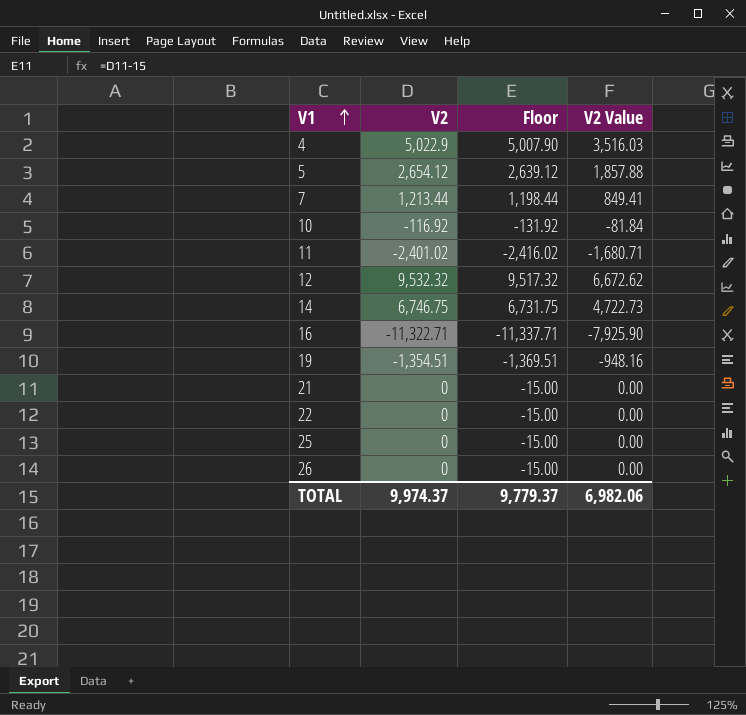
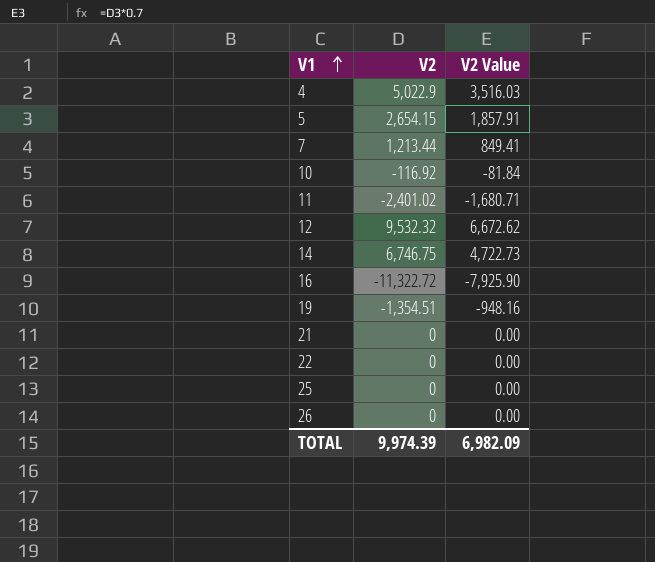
column Floor | formula: [V2] - 15 -> none
5 | V2: 2,654.12 -> 2,654.15
5 | V2 Value: 1,857.88 -> 1,857.91
16 | V2: -11,322.71 -> -11,322.72
TOTAL | V2: 9,974.37 -> 9,974.39
TOTAL | V2 Value: 6,982.06 -> 6,982.09

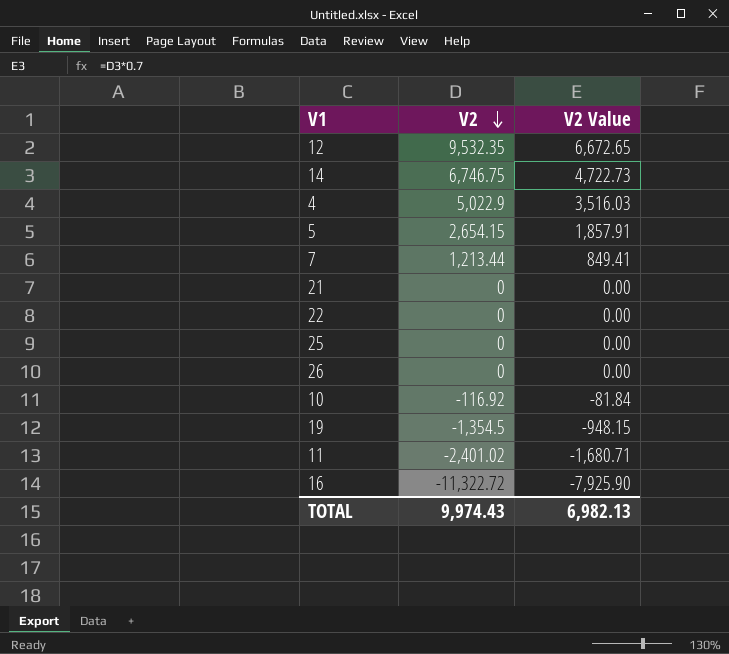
row order: V1 ascending -> V2 descending
12 | V2: 9,532.32 -> 9,532.35
12 | V2 Value: 6,672.62 -> 6,672.65
19 | V2: -1,354.51 -> -1,354.5
19 | V2 Value: -948.16 -> -948.15
TOTAL | V2: 9,974.39 -> 9,974.43
TOTAL | V2 Value: 6,982.09 -> 6,982.13

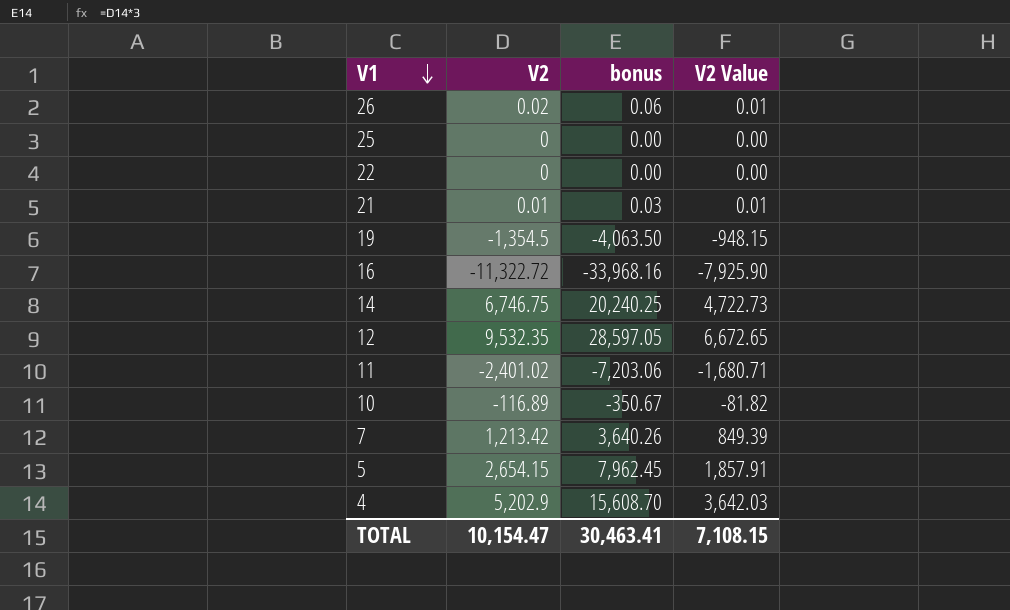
row order: V2 descending -> V1 descending
column bonus | formula: none -> [V2] * 3
26 | V2: 0 -> 0.02
26 | V2 Value: 0.00 -> 0.01
21 | V2: 0 -> 0.01
21 | V2 Value: 0.00 -> 0.01
10 | V2: -116.92 -> -116.89
10 | V2 Value: -81.84 -> -81.82
7 | V2: 1,213.44 -> 1,213.42
7 | V2 Value: 849.41 -> 849.39
4 | V2: 5,022.9 -> 5,202.9
4 | V2 Value: 3,516.03 -> 3,642.03
TOTAL | V2: 9,974.43 -> 10,154.47
TOTAL | V2 Value: 6,982.13 -> 7,108.15

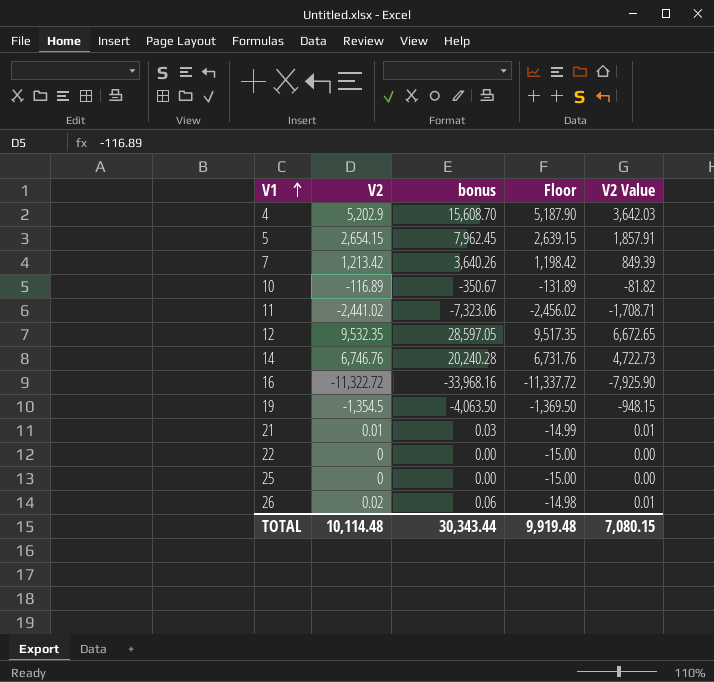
row order: V1 descending -> V1 ascending
column Floor | formula: none -> [V2] - 15
11 | V2: -2,401.02 -> -2,441.02
11 | bonus: -7,203.06 -> -7,323.06
11 | V2 Value: -1,680.71 -> -1,708.71
14 | V2: 6,746.75 -> 6,746.76
14 | bonus: 20,240.25 -> 20,240.28
TOTAL | V2: 10,154.47 -> 10,114.48
TOTAL | bonus: 30,463.41 -> 30,343.44
TOTAL | V2 Value: 7,108.15 -> 7,080.15

